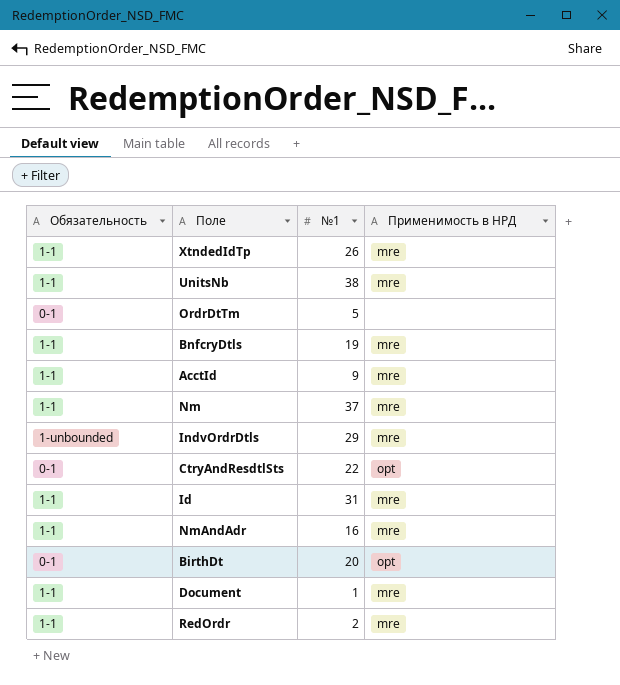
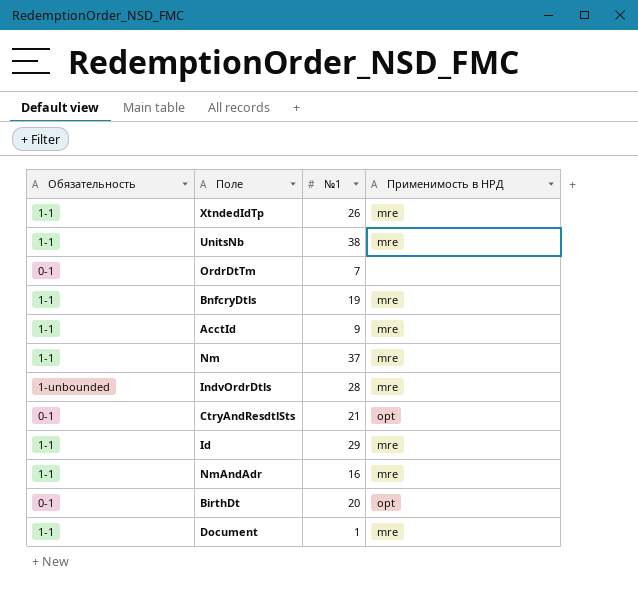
row RedOrdr: 1-1 | 2 | mre -> none
OrdrDtTm | №1: 5 -> 7
IndvOrdrDtls | №1: 29 -> 28
CtryAndResdtlSts | №1: 22 -> 21
Id | №1: 31 -> 29

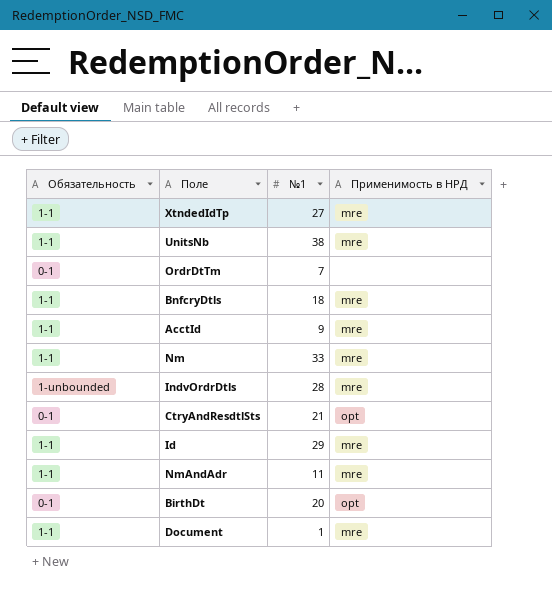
XtndedIdTp | №1: 26 -> 27
BnfcryDtls | №1: 19 -> 18
Nm | №1: 37 -> 33
NmAndAdr | №1: 16 -> 11

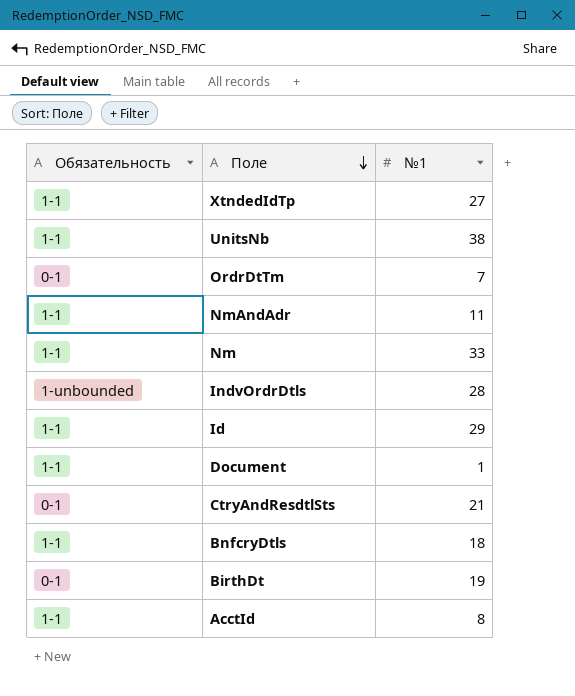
row order: none -> Поле descending
column Применимость в НРД | position: 4 -> none
BirthDt | №1: 20 -> 19
AcctId | №1: 9 -> 8

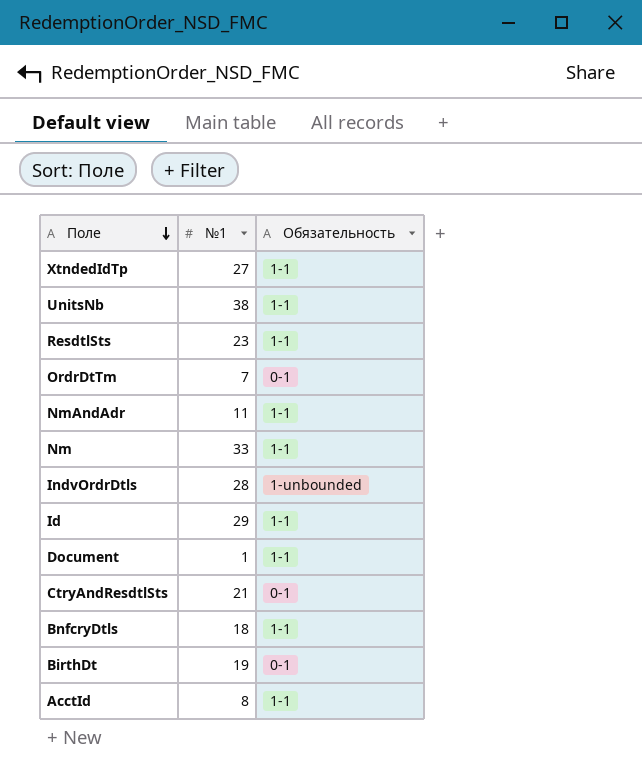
column Обязательность | position: 1 -> 3
row ResdtlSts: none -> 23 | 1-1

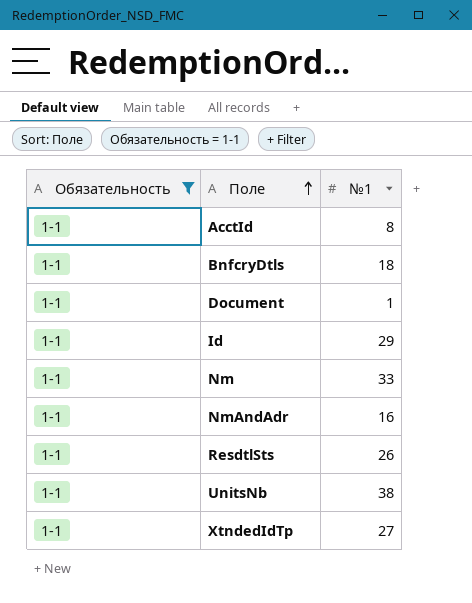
filter: none -> Обязательность = 1-1
row order: Поле descending -> Поле ascending
column Обязательность | position: 3 -> 1
NmAndAdr | №1: 11 -> 16
ResdtlSts | №1: 23 -> 26

